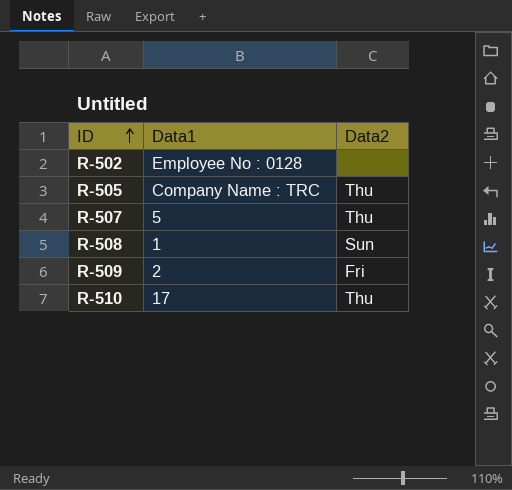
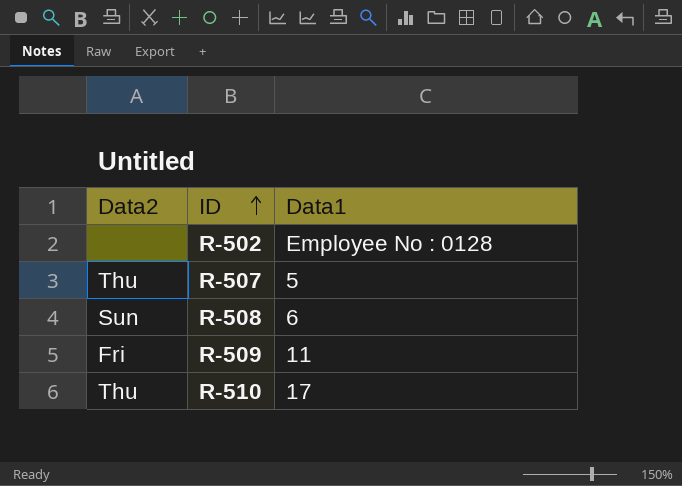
column Data2 | position: 3 -> 1
row R-505: Company Name : TRC | Thu -> none
R-508 | Data1: 1 -> 6
R-509 | Data1: 2 -> 11

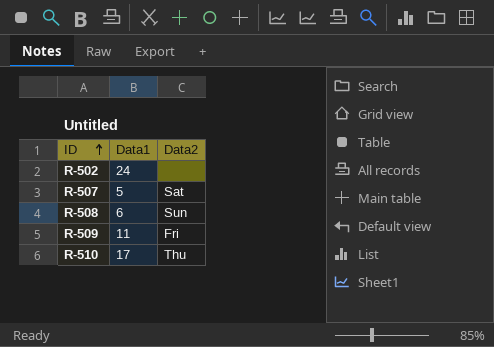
column Data2 | position: 1 -> 3
R-502 | Data1: Employee No : 0128 -> 24
R-507 | Data2: Thu -> Sat

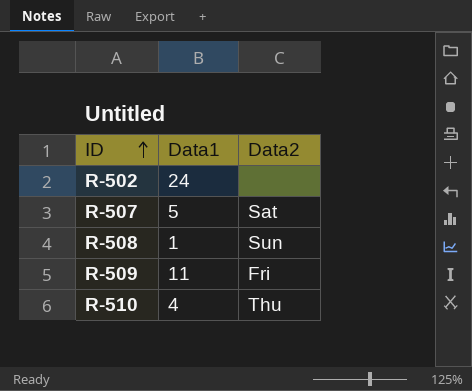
R-508 | Data1: 6 -> 1
R-510 | Data1: 17 -> 4

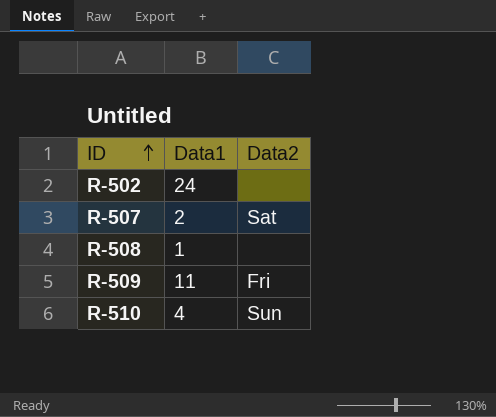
R-507 | Data1: 5 -> 2
R-508 | Data2: Sun -> none
R-510 | Data2: Thu -> Sun

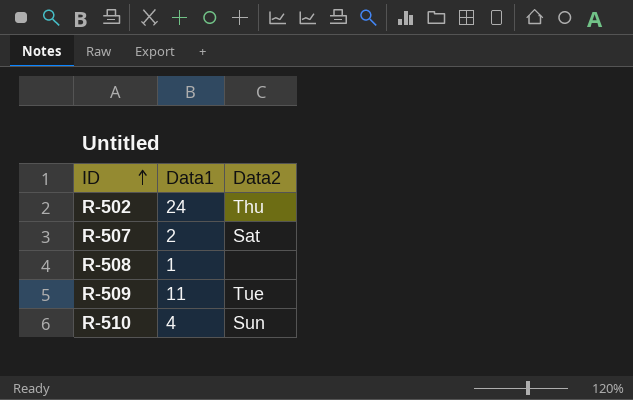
R-502 | Data2: none -> Thu
R-509 | Data2: Fri -> Tue

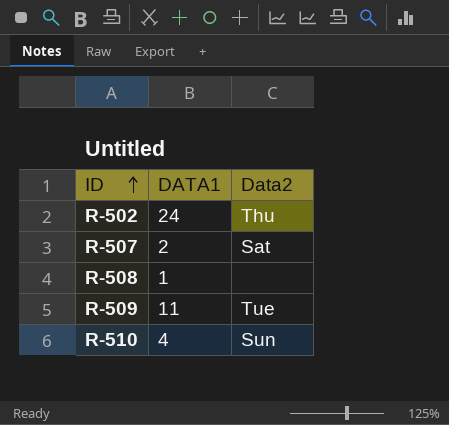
column name: Data1 -> DATA1

